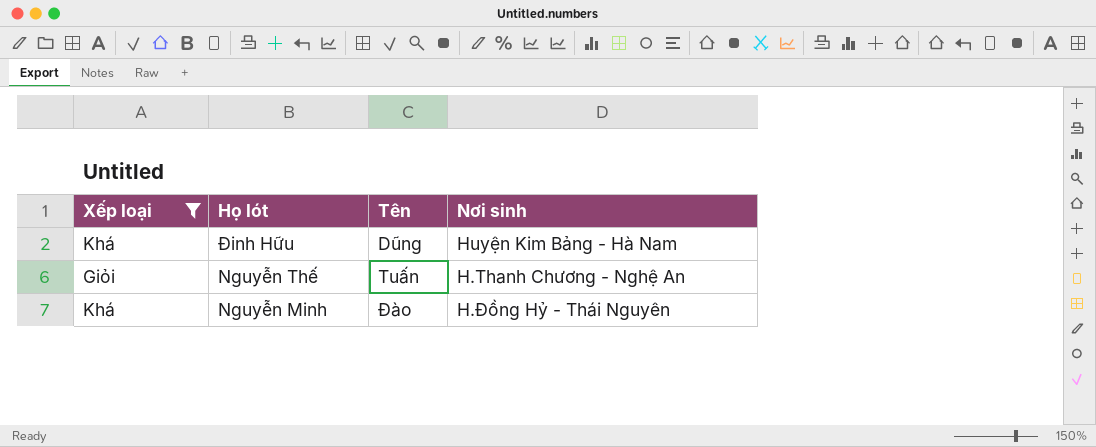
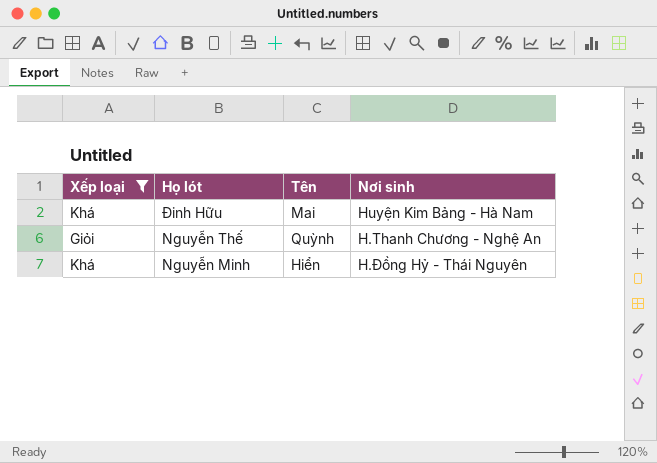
Đinh Hữu | Tên: Dũng -> Mai
Nguyễn Thế | Tên: Tuấn -> Quỳnh
Nguyễn Minh | Tên: Đào -> Hiển

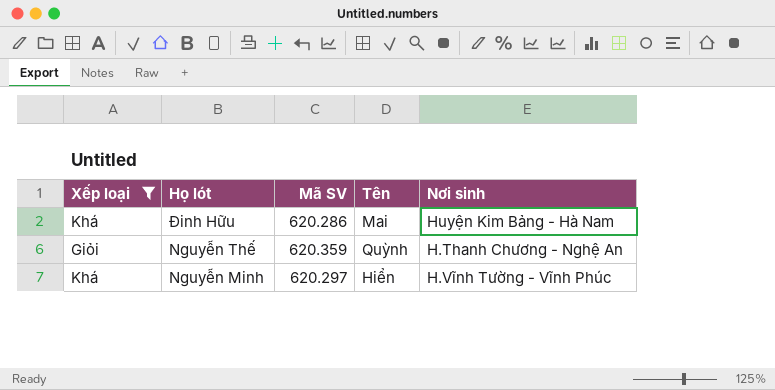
column Mã SV | position: none -> 3
Nguyễn Minh | Nơi sinh: H.Đồng Hỷ - Thái Nguyên -> H.Vĩnh Tường - Vĩnh Phúc

